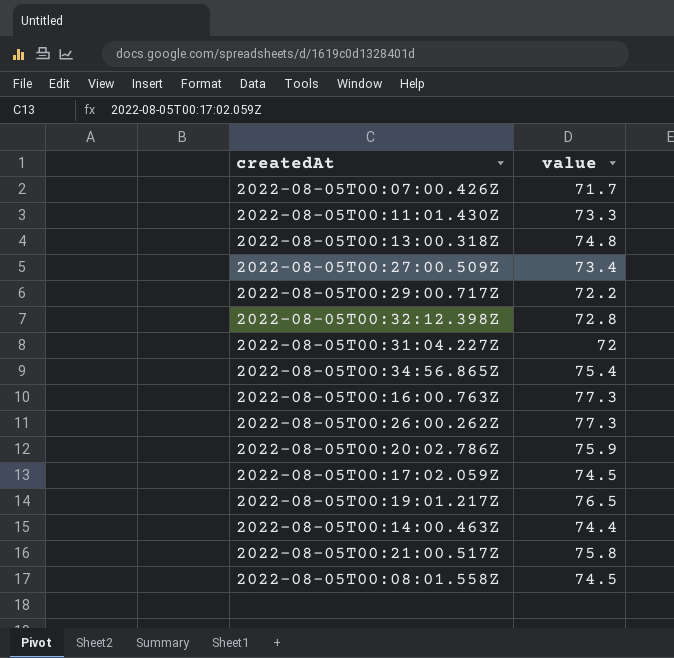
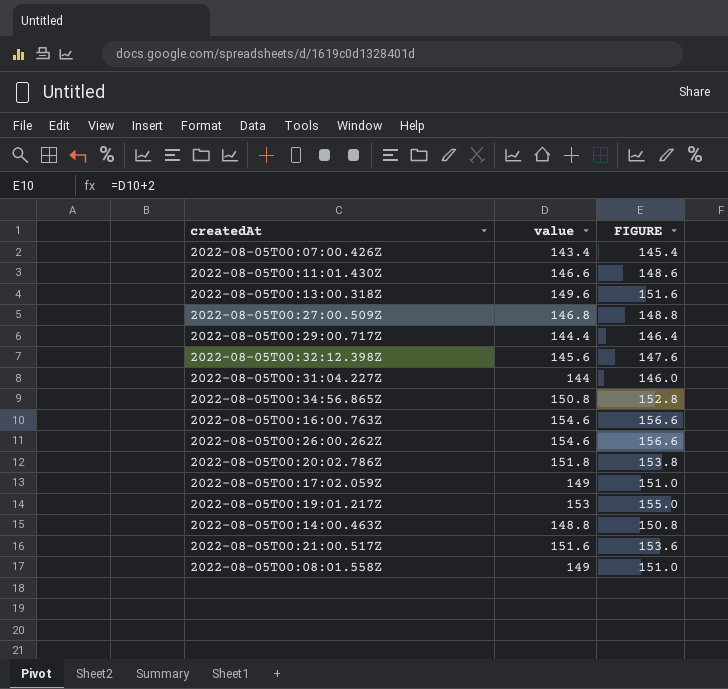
column FIGURE | formula: none -> [value] + 2
2022-08-05T00:07:00.426Z | value: 71.7 -> 143.4
2022-08-05T00:11:01.430Z | value: 73.3 -> 146.6
2022-08-05T00:13:00.318Z | value: 74.8 -> 149.6
2022-08-05T00:27:00.509Z | value: 73.4 -> 146.8
2022-08-05T00:29:00.717Z | value: 72.2 -> 144.4
2022-08-05T00:32:12.398Z | value: 72.8 -> 145.6
2022-08-05T00:31:04.227Z | value: 72 -> 144
2022-08-05T00:34:56.865Z | value: 75.4 -> 150.8
2022-08-05T00:16:00.763Z | value: 77.3 -> 154.6
2022-08-05T00:26:00.262Z | value: 77.3 -> 154.6
2022-08-05T00:20:02.786Z | value: 75.9 -> 151.8
2022-08-05T00:17:02.059Z | value: 74.5 -> 149
2022-08-05T00:19:01.217Z | value: 76.5 -> 153
2022-08-05T00:14:00.463Z | value: 74.4 -> 148.8
2022-08-05T00:21:00.517Z | value: 75.8 -> 151.6
2022-08-05T00:08:01.558Z | value: 74.5 -> 149

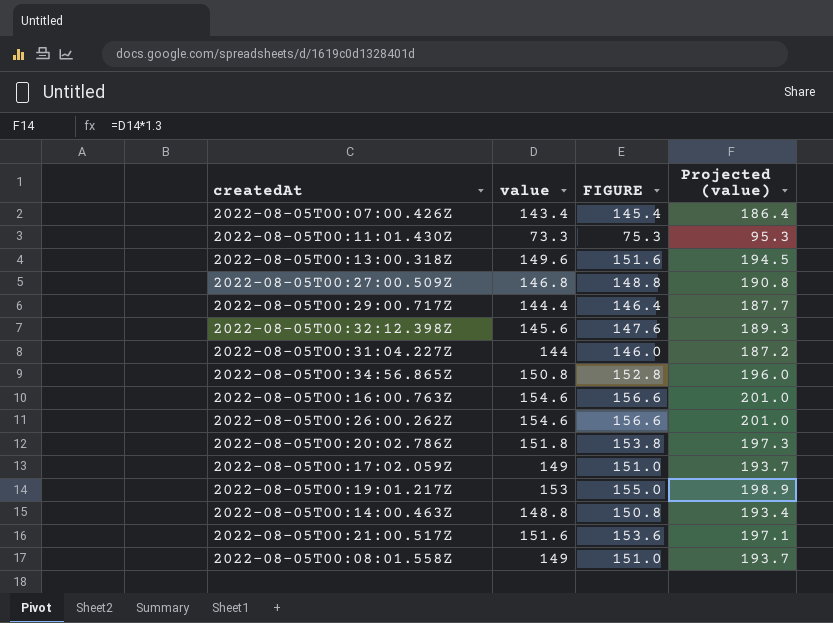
column Projected (value) | formula: none -> [value] * 1.3
2022-08-05T00:11:01.430Z | value: 146.6 -> 73.3
2022-08-05T00:11:01.430Z | FIGURE: 148.6 -> 75.3

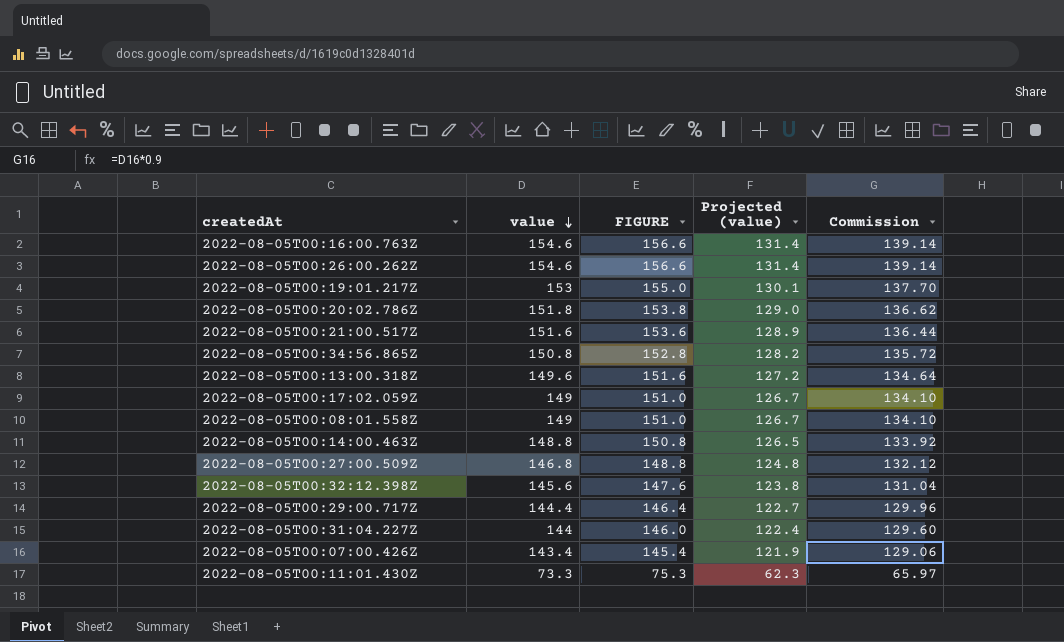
row order: none -> value descending
column Projected (value) | formula: [value] * 1.3 -> [value] * 0.85
column Commission | formula: none -> [value] * 0.9

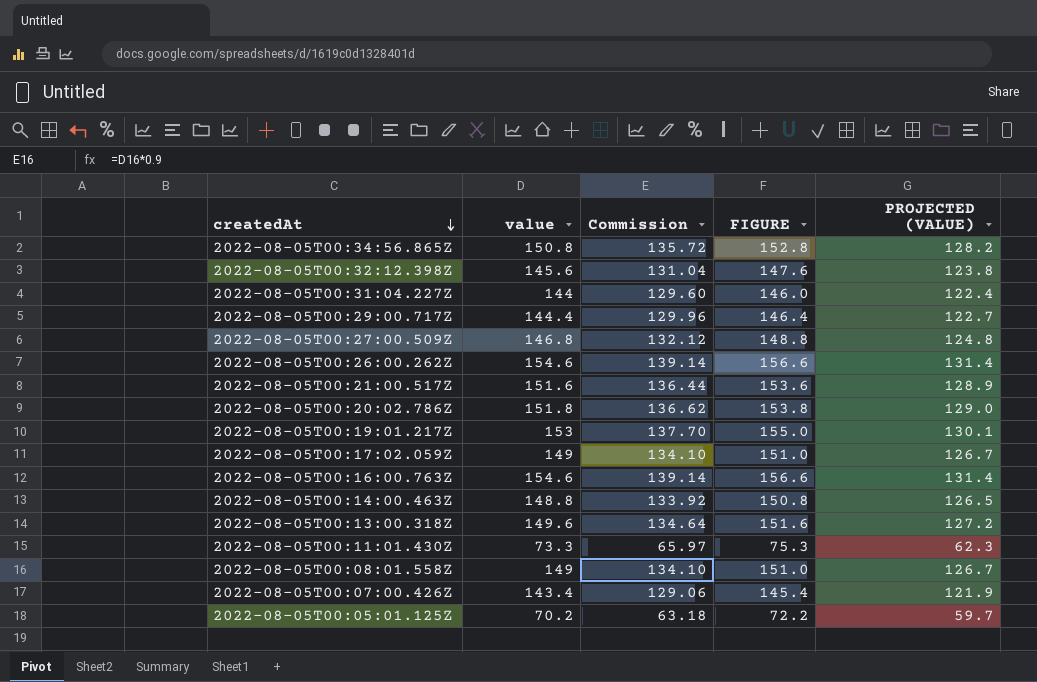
row order: value descending -> createdAt descending
column Commission | position: 5 -> 3
column name: Projected (value) -> PROJECTED (VALUE)
row 2022-08-05T00:05:01.125Z: none -> 70.2 | 63.18 | 72.2 | 59.7

